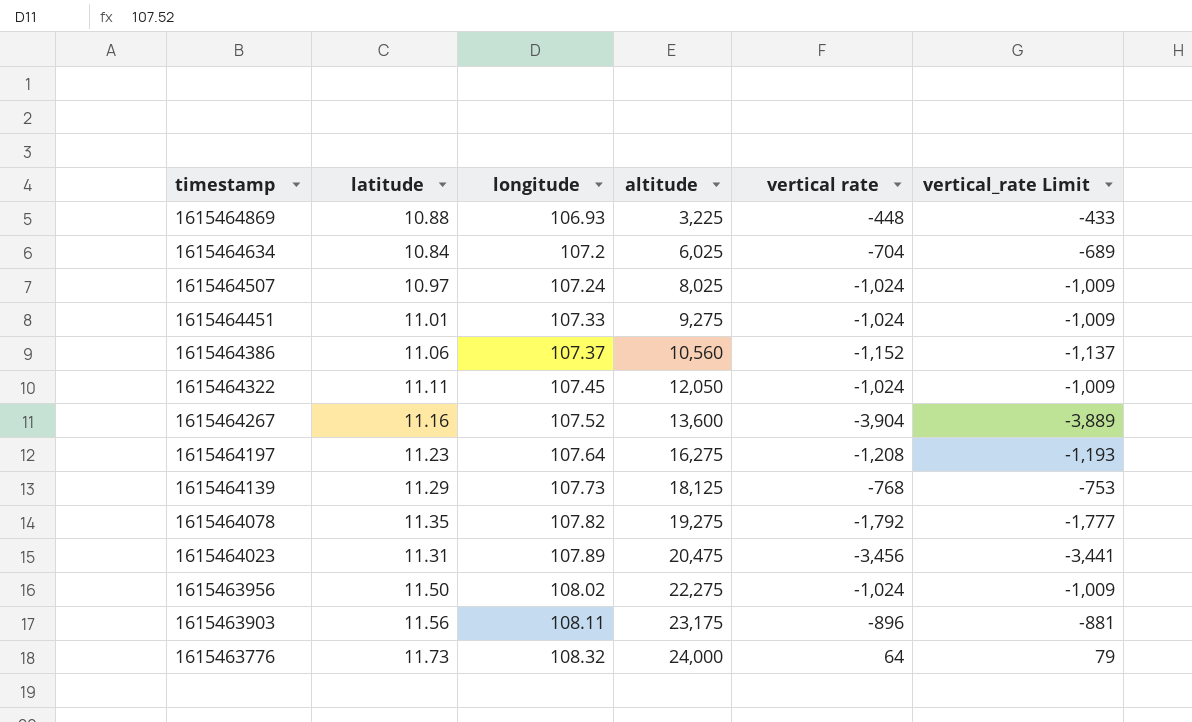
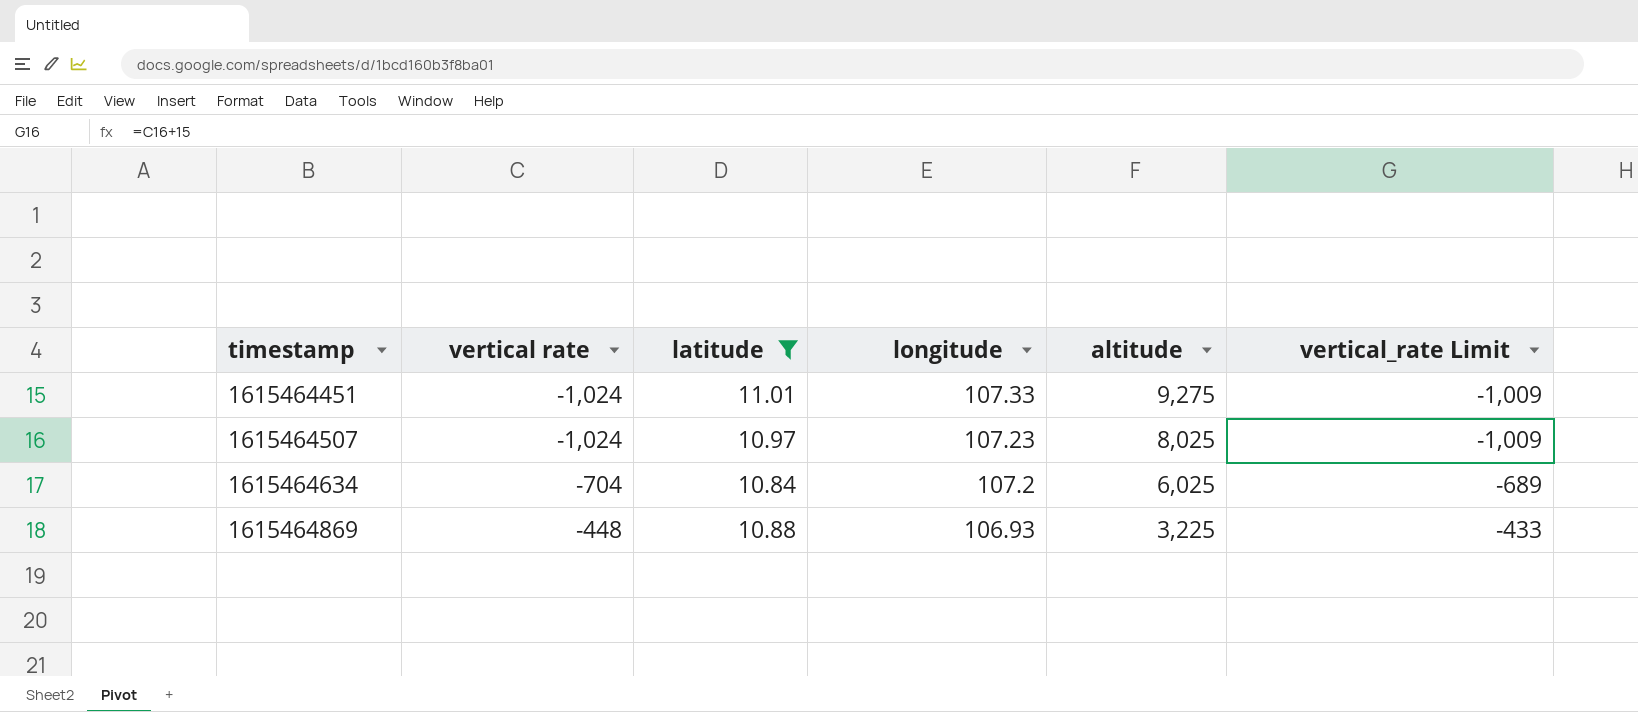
filter: none -> latitude <= 11.01
row order: timestamp descending -> timestamp ascending
column vertical rate | position: 5 -> 2
1615464507 | longitude: 107.24 -> 107.23

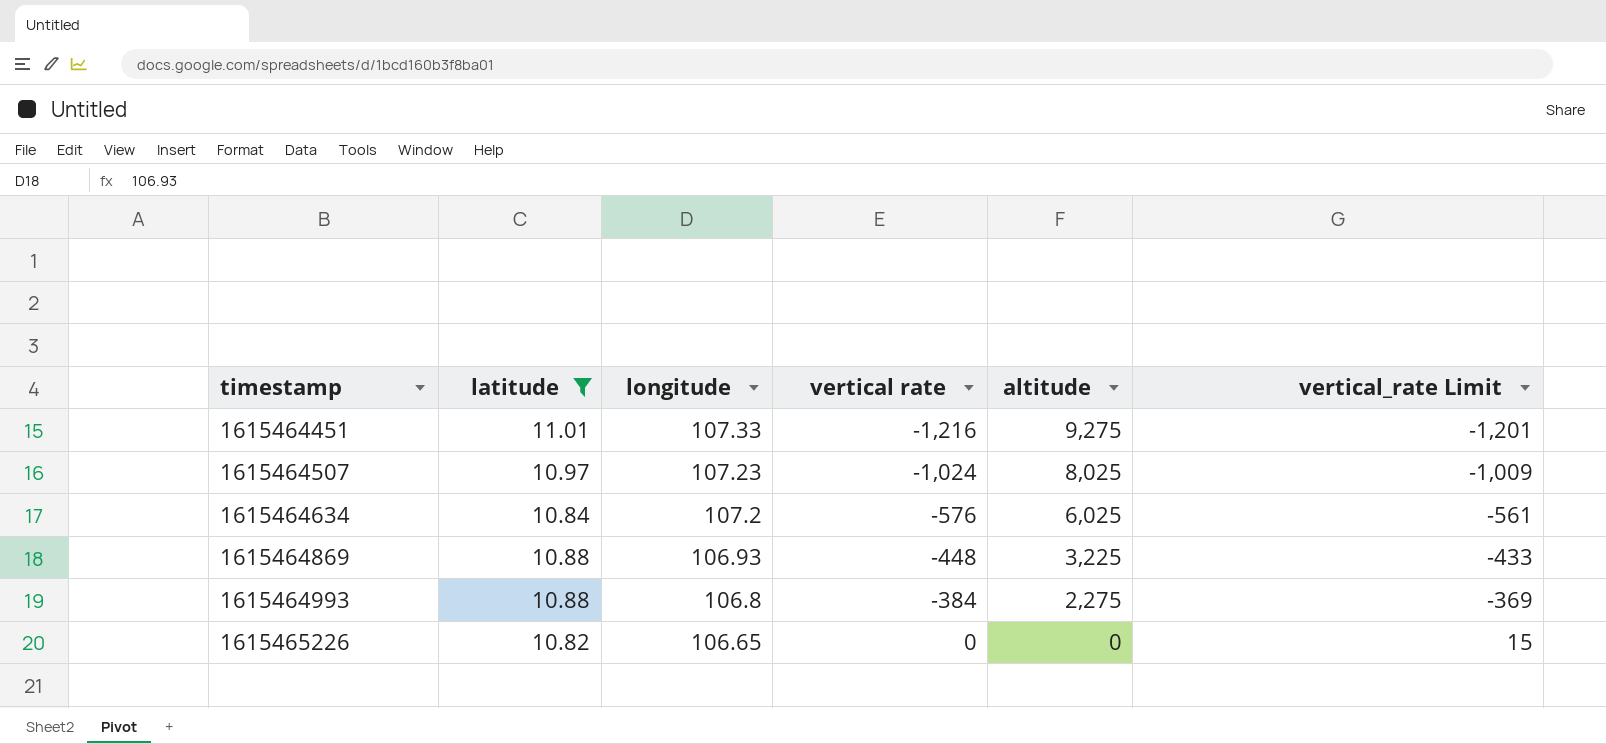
column vertical rate | position: 2 -> 4
1615464451 | vertical rate: -1,024 -> -1,216
1615464451 | vertical_rate Limit: -1,009 -> -1,201
1615464634 | vertical rate: -704 -> -576
1615464634 | vertical_rate Limit: -689 -> -561
row 1615464993: none -> 10.88 | 106.8 | -384 | 2,275 | -369
row 1615465226: none -> 10.82 | 106.65 | 0 | 0 | 15

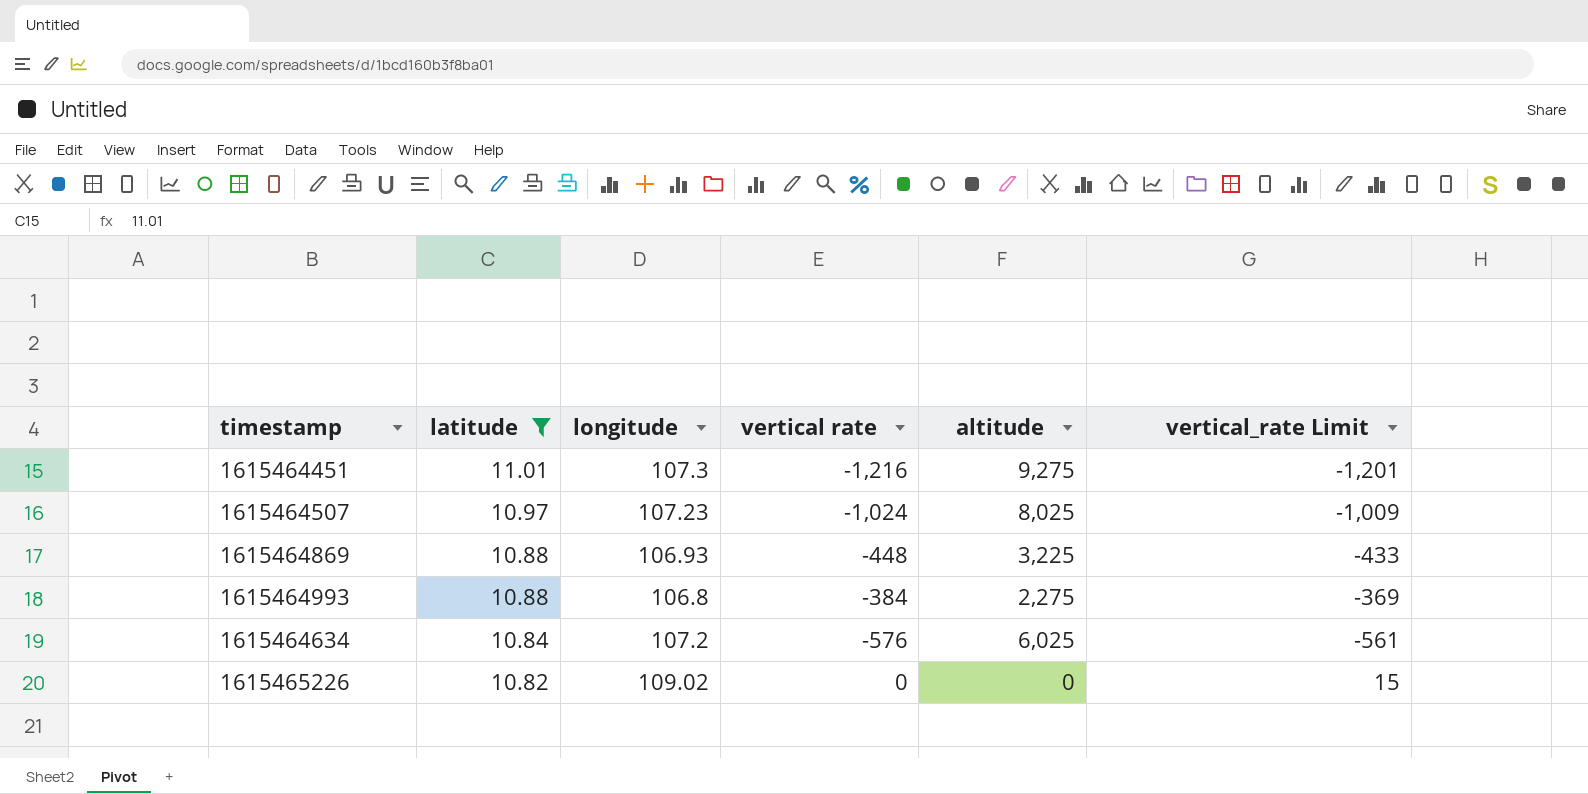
row order: timestamp ascending -> latitude descending
1615464451 | longitude: 107.33 -> 107.3
1615465226 | longitude: 106.65 -> 109.02

